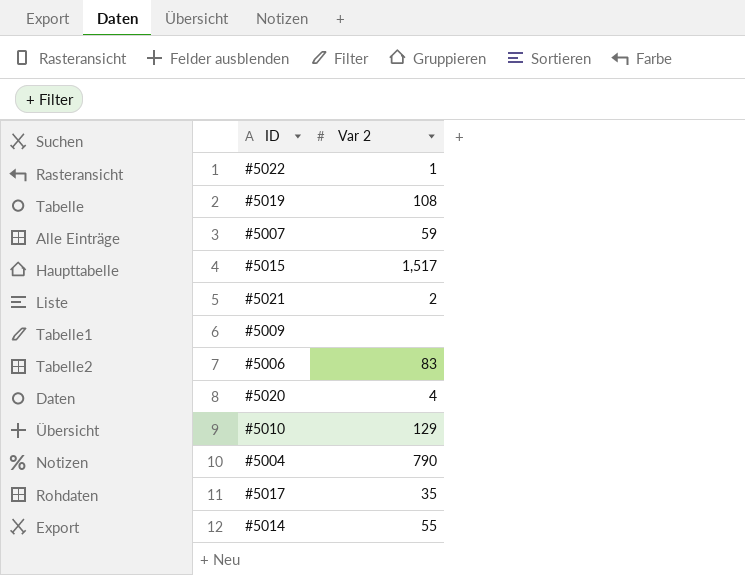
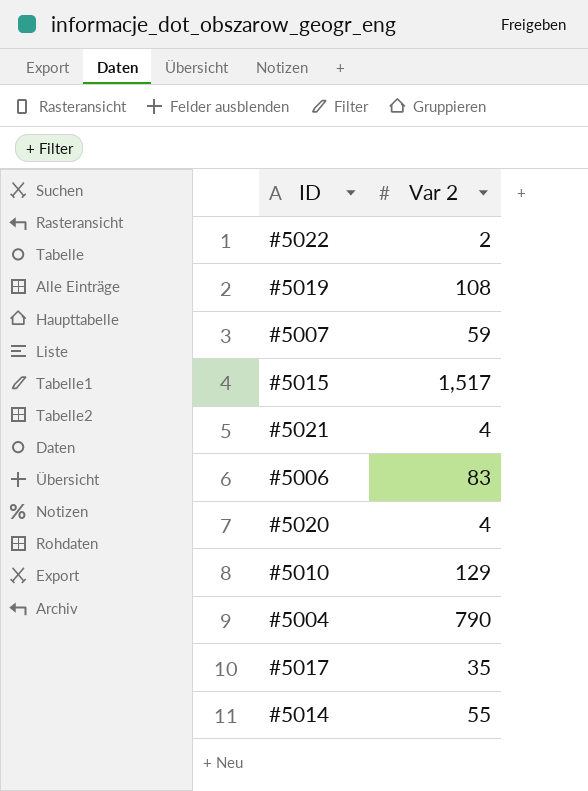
row #5009: none -> none
#5022 | Var 2: 1 -> 2
#5021 | Var 2: 2 -> 4

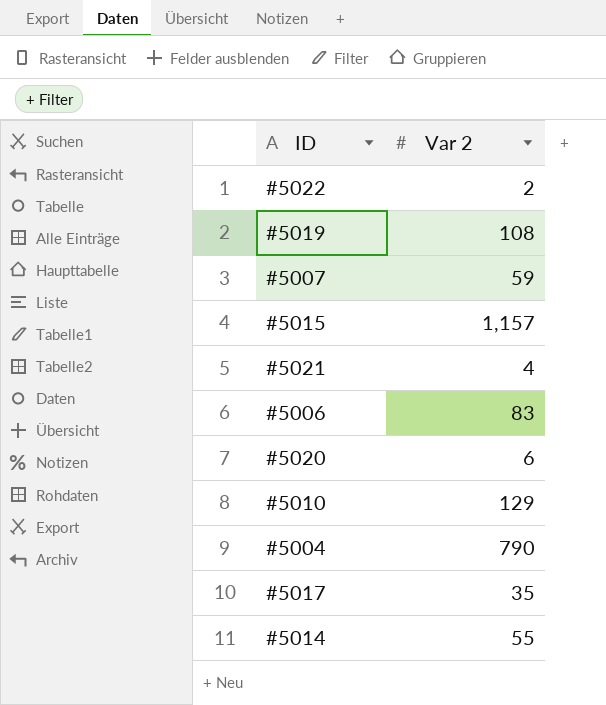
#5015 | Var 2: 1,517 -> 1,157
#5020 | Var 2: 4 -> 6

